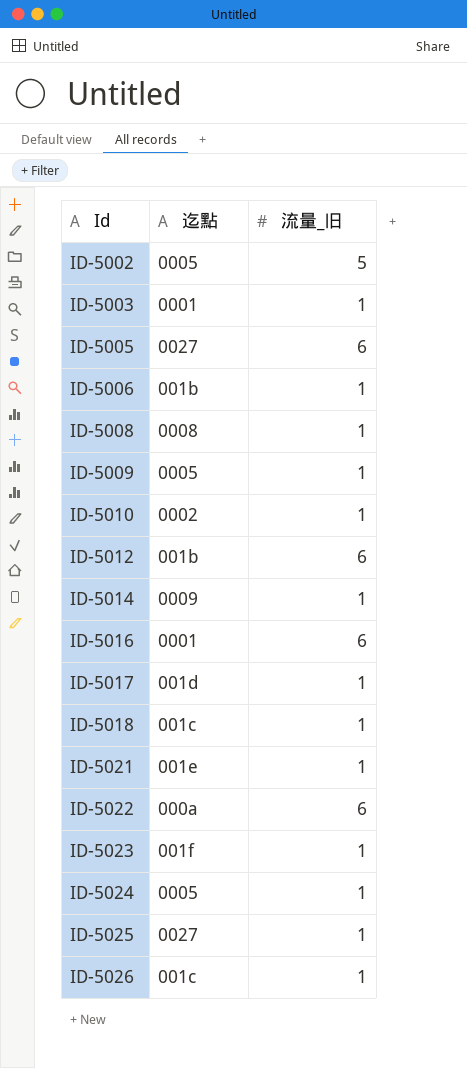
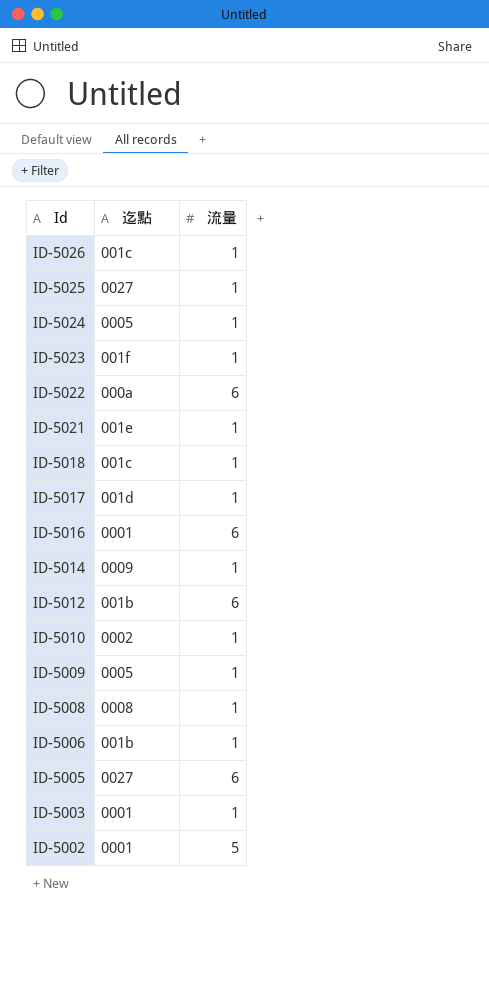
row order: Id ascending -> Id descending
column name: 流量_旧 -> 流量
ID-5002 | 迄點: 0005 -> 0001

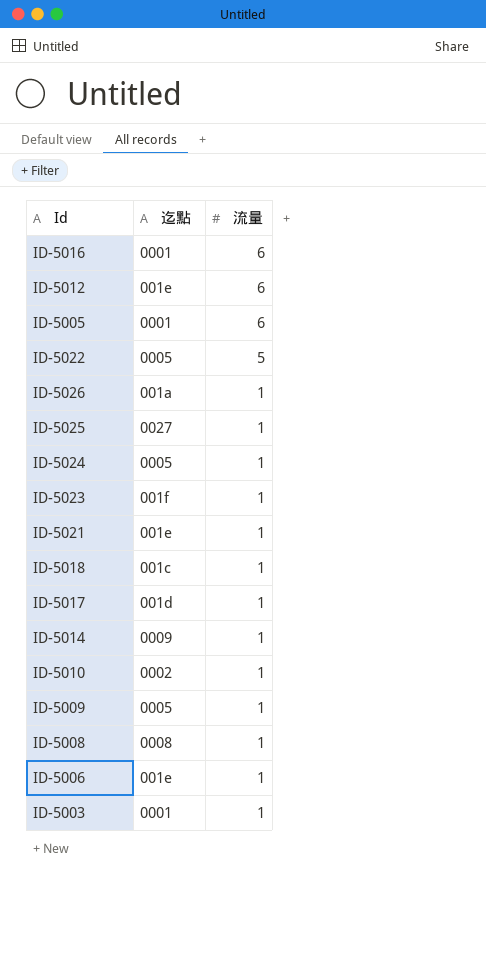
row order: Id descending -> 流量 descending
row ID-5002: 0001 | 5 -> none
ID-5012 | 迄點: 001b -> 001e
ID-5005 | 迄點: 0027 -> 0001
ID-5022 | 迄點: 000a -> 0005
ID-5022 | 流量: 6 -> 5
ID-5026 | 迄點: 001c -> 001a
ID-5006 | 迄點: 001b -> 001e

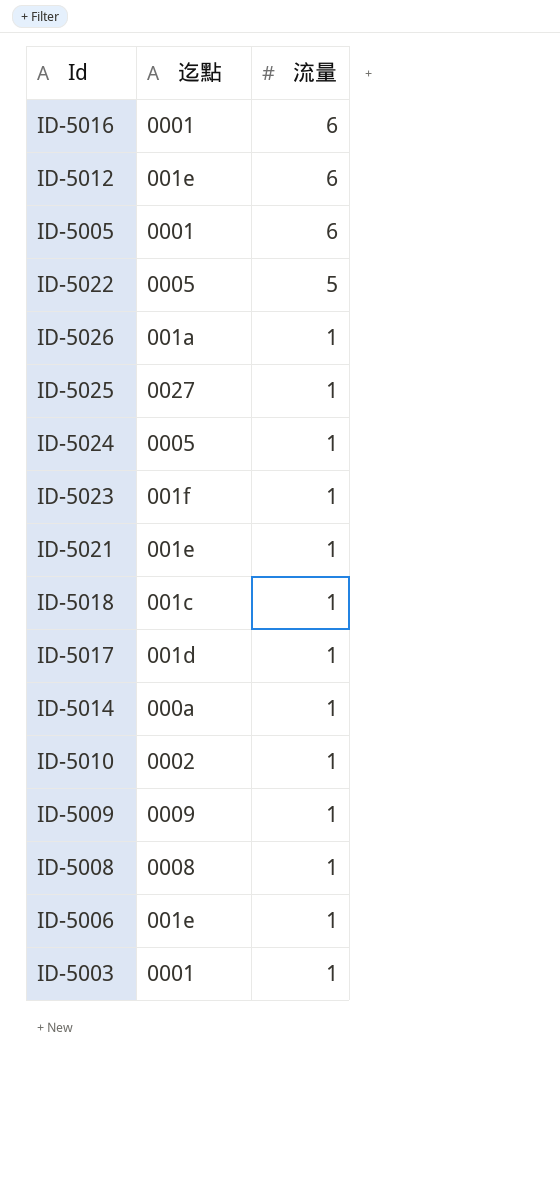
ID-5014 | 迄點: 0009 -> 000a
ID-5009 | 迄點: 0005 -> 0009

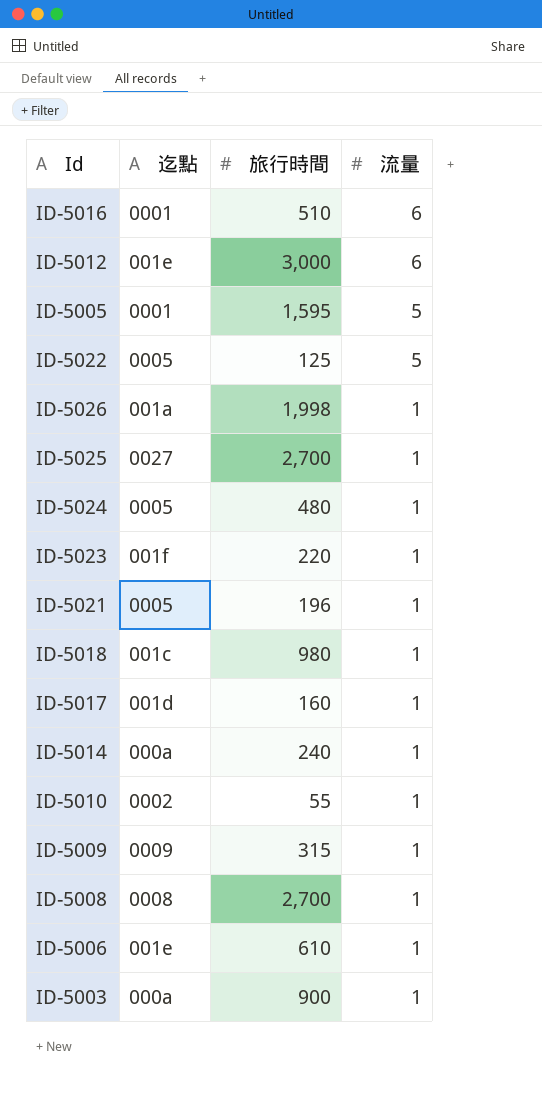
column 旅行時間 | position: none -> 3
ID-5005 | 流量: 6 -> 5
ID-5021 | 迄點: 001e -> 0005
ID-5003 | 迄點: 0001 -> 000a

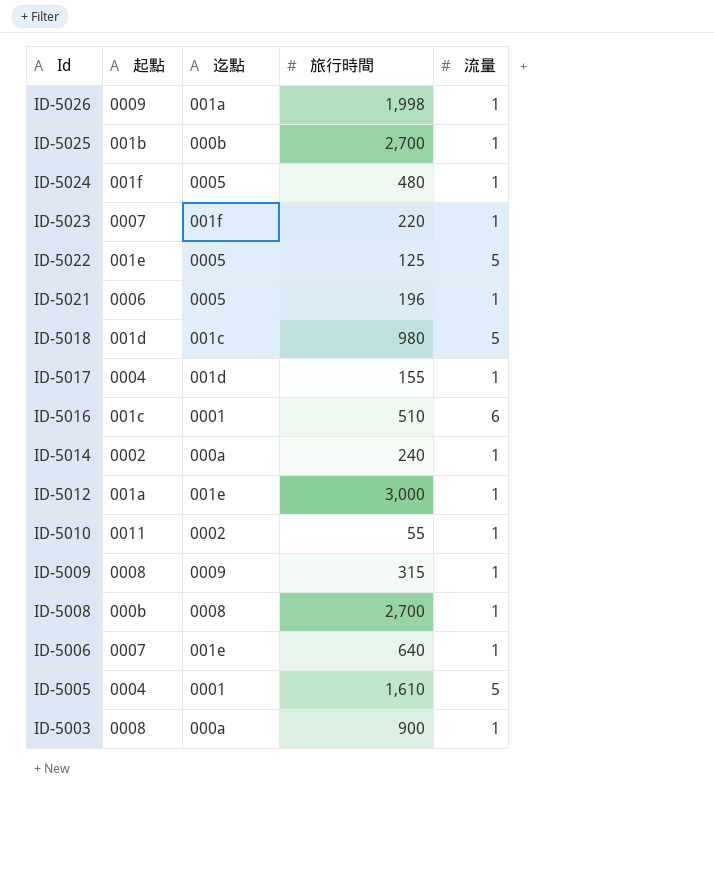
row order: 流量 descending -> Id descending
column 起點 | position: none -> 2
ID-5025 | 迄點: 0027 -> 000b
ID-5018 | 流量: 1 -> 5
ID-5017 | 旅行時間: 160 -> 155
ID-5012 | 流量: 6 -> 1
ID-5006 | 旅行時間: 610 -> 640
ID-5005 | 旅行時間: 1,595 -> 1,610

